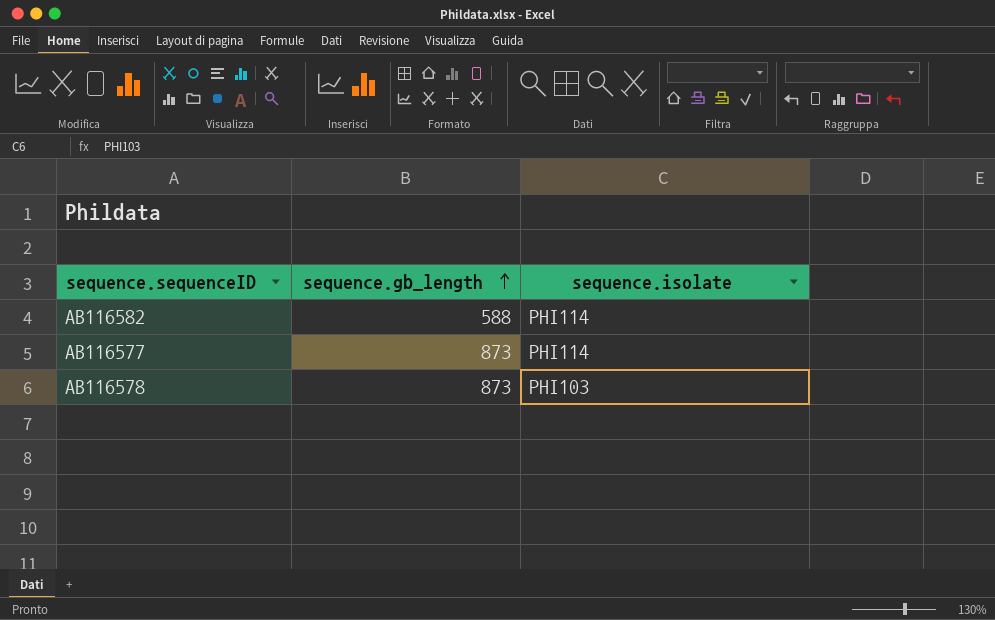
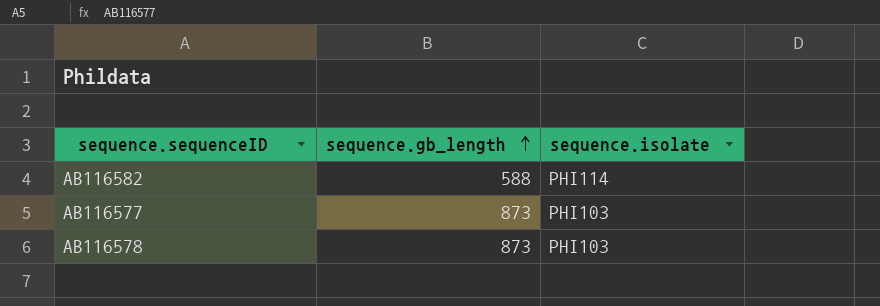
AB116577 | sequence.isolate: PHI114 -> PHI103

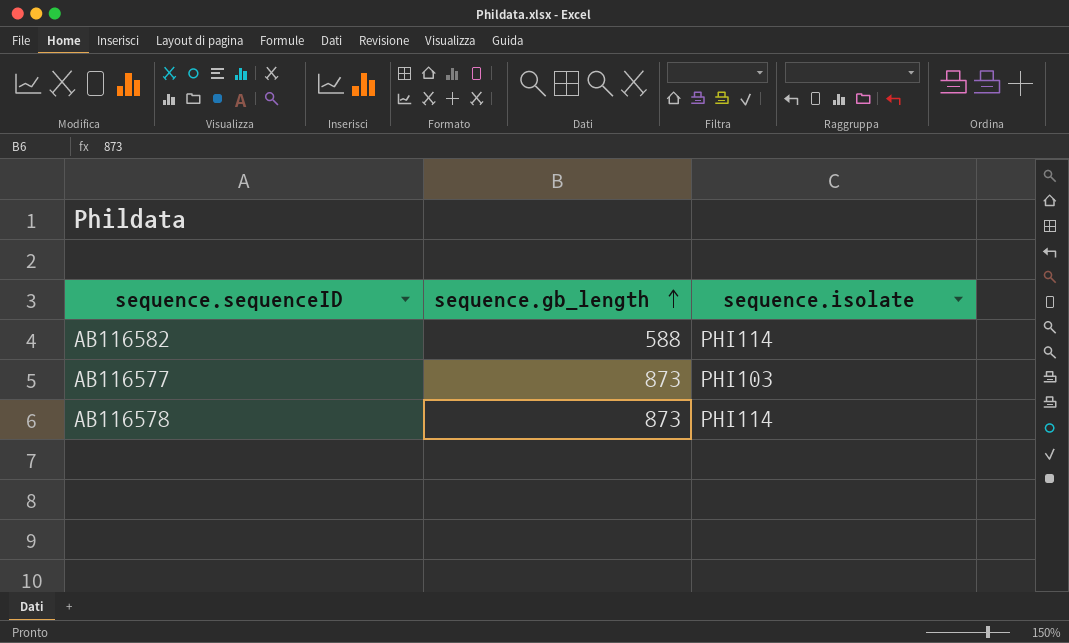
AB116578 | sequence.isolate: PHI103 -> PHI114

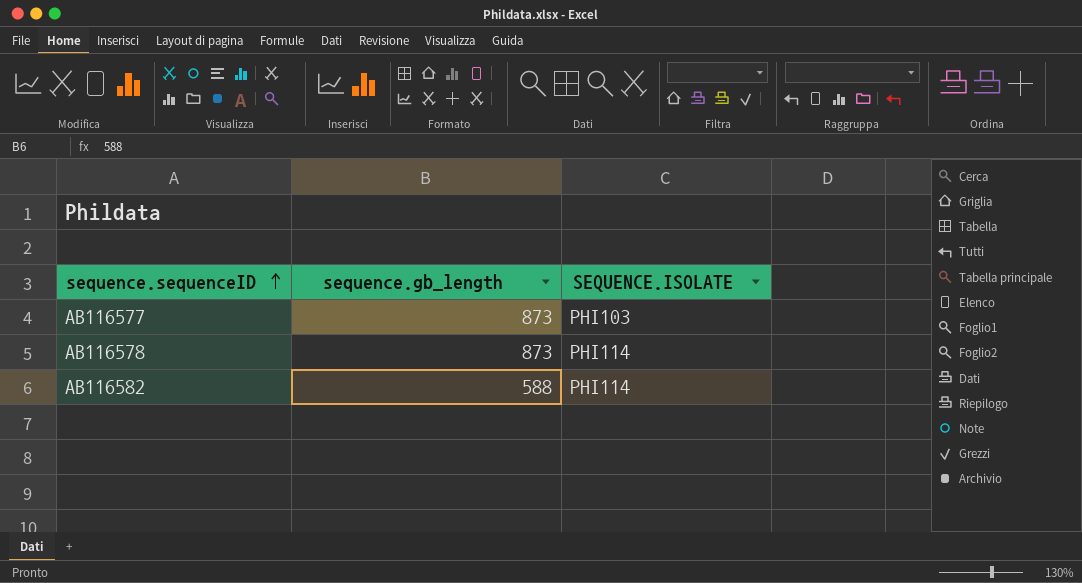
row order: sequence.gb_length ascending -> sequence.sequenceID ascending
column name: sequence.isolate -> SEQUENCE.ISOLATE

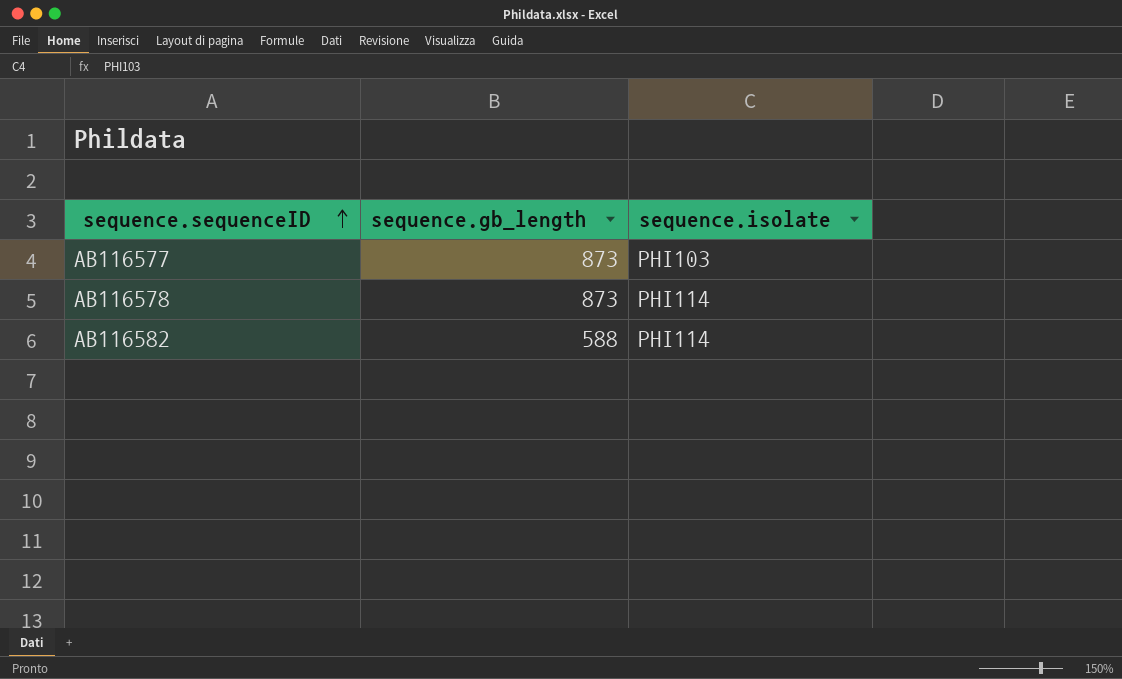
column name: SEQUENCE.ISOLATE -> sequence.isolate

